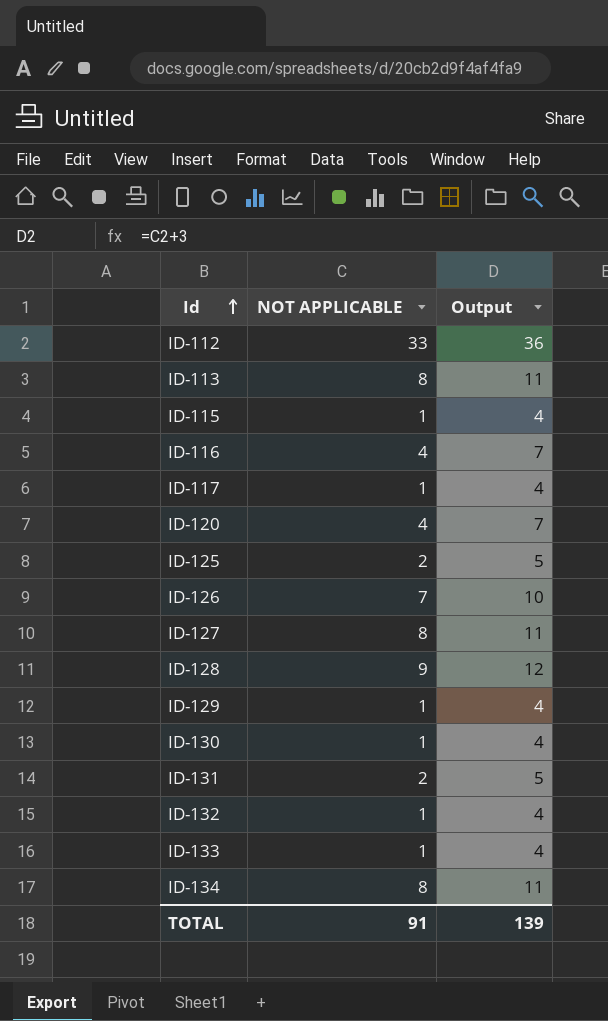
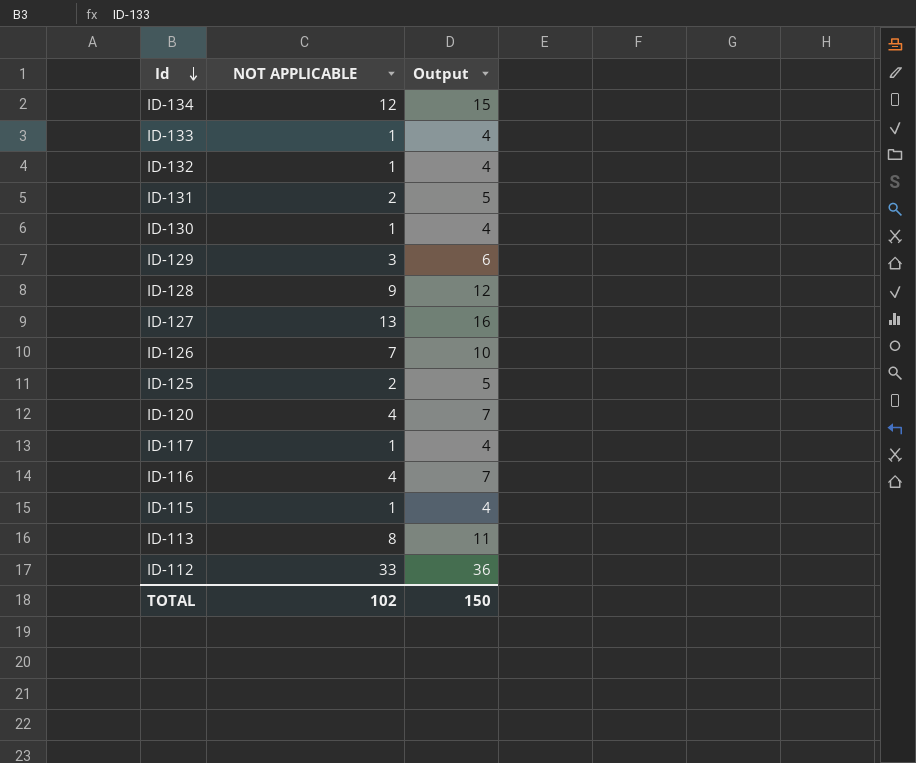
row order: Id ascending -> Id descending
ID-134 | NOT APPLICABLE: 8 -> 12
ID-134 | Output: 11 -> 15
ID-129 | NOT APPLICABLE: 1 -> 3
ID-129 | Output: 4 -> 6
ID-127 | NOT APPLICABLE: 8 -> 13
ID-127 | Output: 11 -> 16
TOTAL | NOT APPLICABLE: 91 -> 102
TOTAL | Output: 139 -> 150

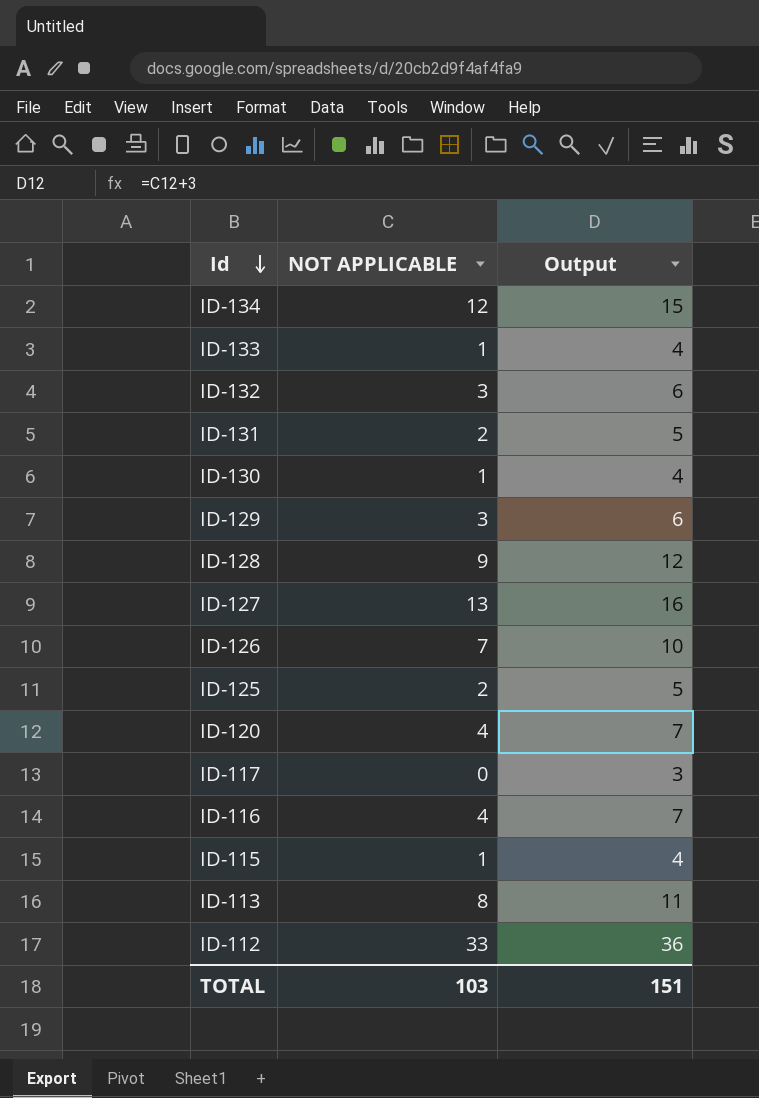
ID-132 | NOT APPLICABLE: 1 -> 3
ID-132 | Output: 4 -> 6
ID-117 | NOT APPLICABLE: 1 -> 0
ID-117 | Output: 4 -> 3
TOTAL | NOT APPLICABLE: 102 -> 103
TOTAL | Output: 150 -> 151

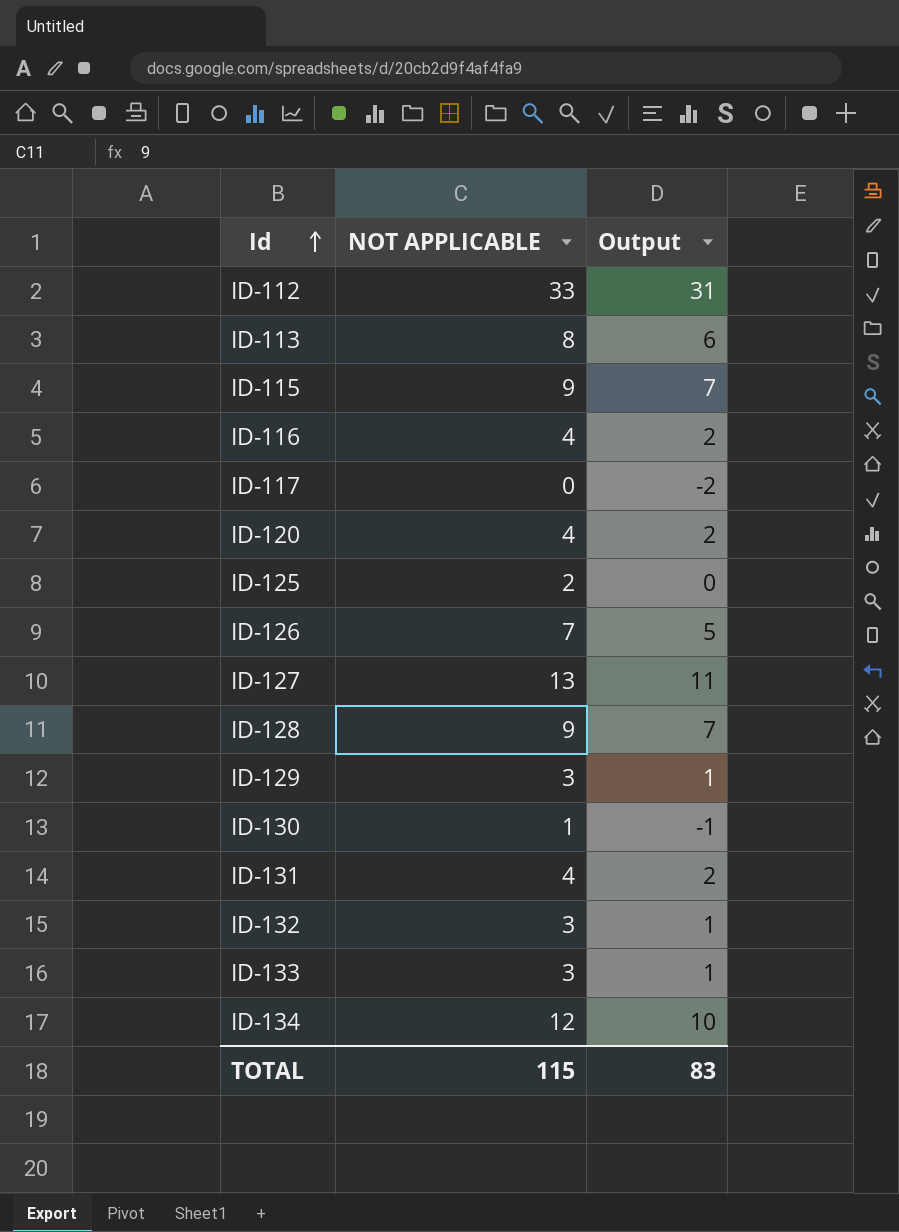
row order: Id descending -> Id ascending
column Output | formula: [NOT APPLICABLE] + 3 -> [NOT APPLICABLE] - 2
ID-115 | NOT APPLICABLE: 1 -> 9
ID-131 | NOT APPLICABLE: 2 -> 4
ID-133 | NOT APPLICABLE: 1 -> 3
TOTAL | NOT APPLICABLE: 103 -> 115
TOTAL | Output: 151 -> 83

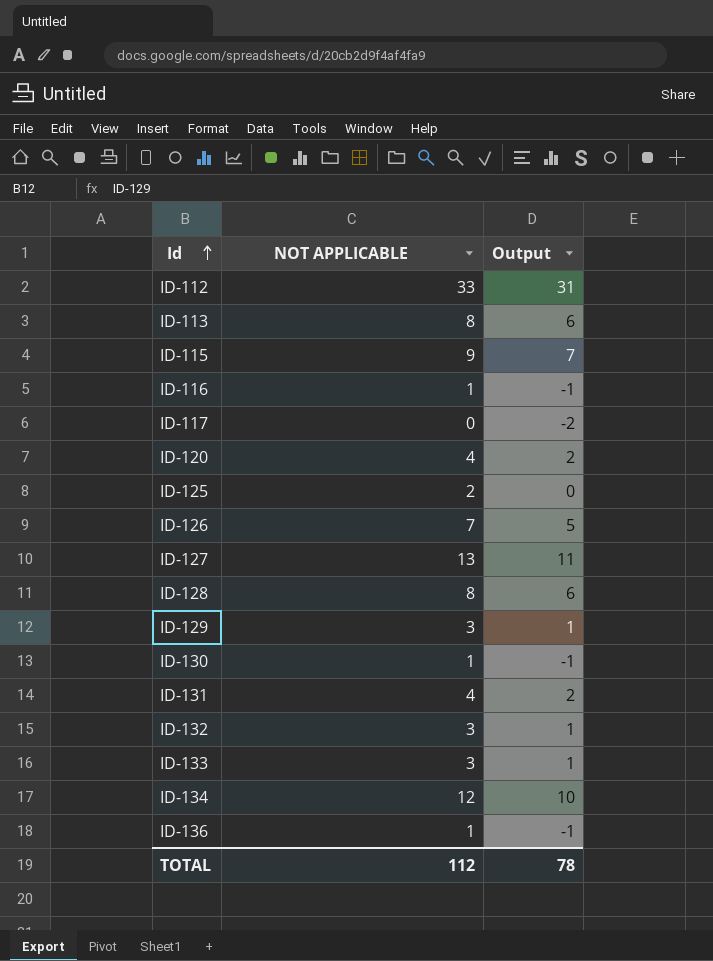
ID-116 | NOT APPLICABLE: 4 -> 1
ID-116 | Output: 2 -> -1
ID-128 | NOT APPLICABLE: 9 -> 8
ID-128 | Output: 7 -> 6
row ID-136: none -> 1 | -1
TOTAL | NOT APPLICABLE: 115 -> 112
TOTAL | Output: 83 -> 78

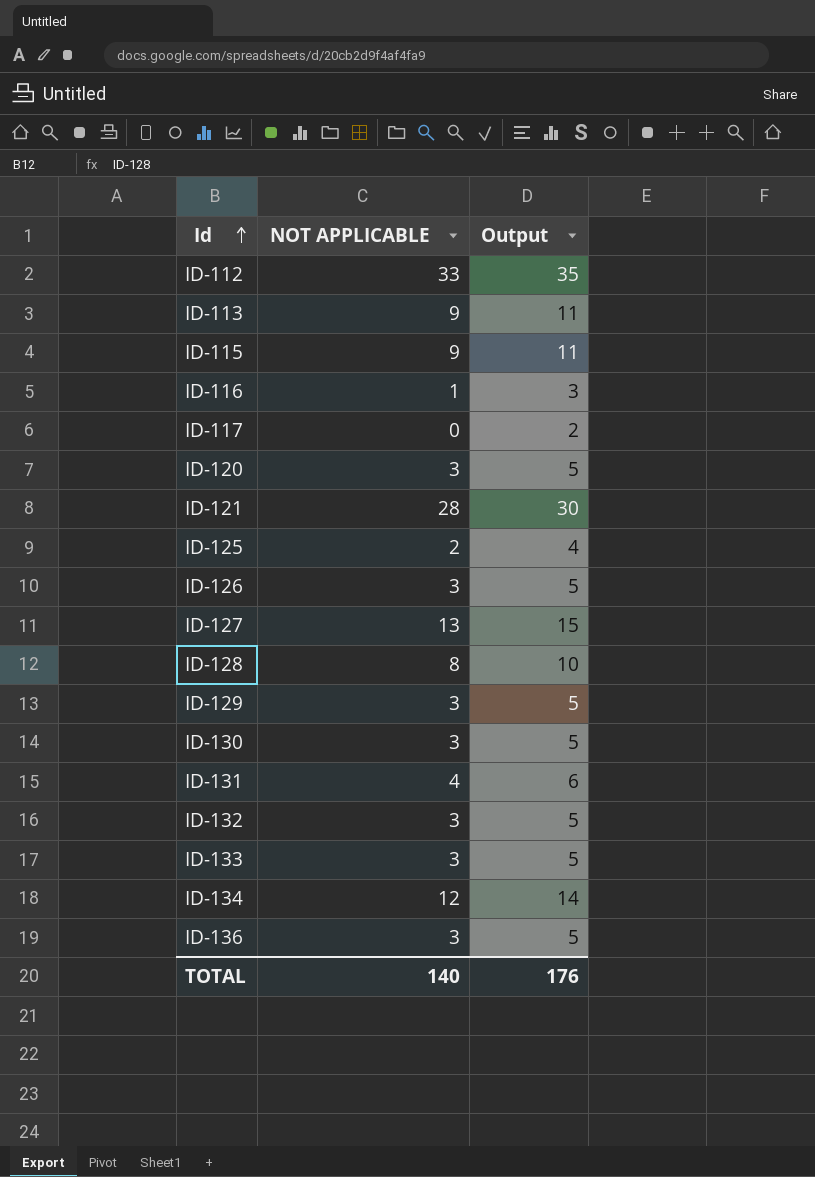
column Output | formula: [NOT APPLICABLE] - 2 -> [NOT APPLICABLE] + 2
ID-113 | NOT APPLICABLE: 8 -> 9
ID-120 | NOT APPLICABLE: 4 -> 3
row ID-121: none -> 28 | 30
ID-126 | NOT APPLICABLE: 7 -> 3
ID-130 | NOT APPLICABLE: 1 -> 3
ID-136 | NOT APPLICABLE: 1 -> 3
TOTAL | NOT APPLICABLE: 112 -> 140
TOTAL | Output: 78 -> 176

